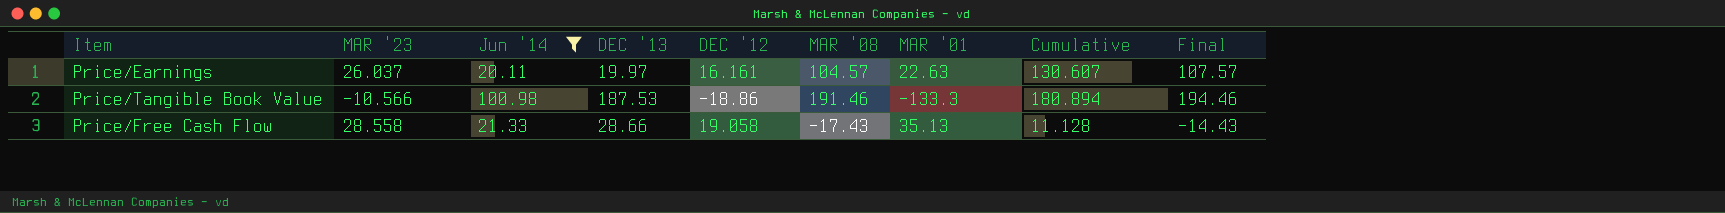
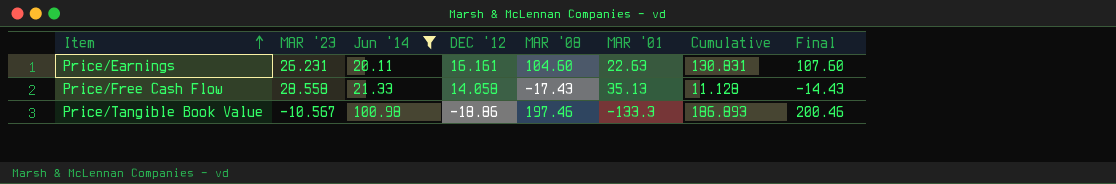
row order: none -> Item ascending
column DEC '13 | position: 4 -> none
Price/Earnings | MAR '23: 26.037 -> 26.231
Price/Earnings | MAR '08: 104.57 -> 104.60
Price/Earnings | Cumulative: 130.607 -> 130.831
Price/Earnings | Final: 107.57 -> 107.60
Price/Free Cash Flow | DEC '12: 19.058 -> 14.058
Price/Tangible Book Value | MAR '23: -10.566 -> -10.567
Price/Tangible Book Value | MAR '08: 191.46 -> 197.46
Price/Tangible Book Value | Cumulative: 180.894 -> 186.893
Price/Tangible Book Value | Final: 194.46 -> 200.46

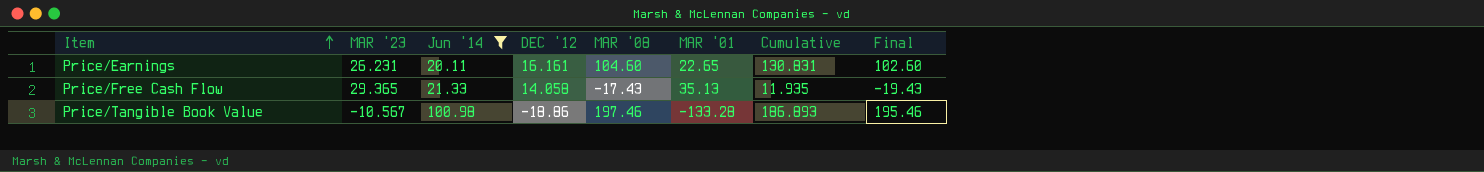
column Final | formula: [MAR '08] + 3 -> [MAR '08] - 2
Price/Earnings | MAR '01: 22.63 -> 22.65
Price/Free Cash Flow | MAR '23: 28.558 -> 29.365
Price/Free Cash Flow | Cumulative: 11.128 -> 11.935
Price/Tangible Book Value | MAR '01: -133.3 -> -133.28

